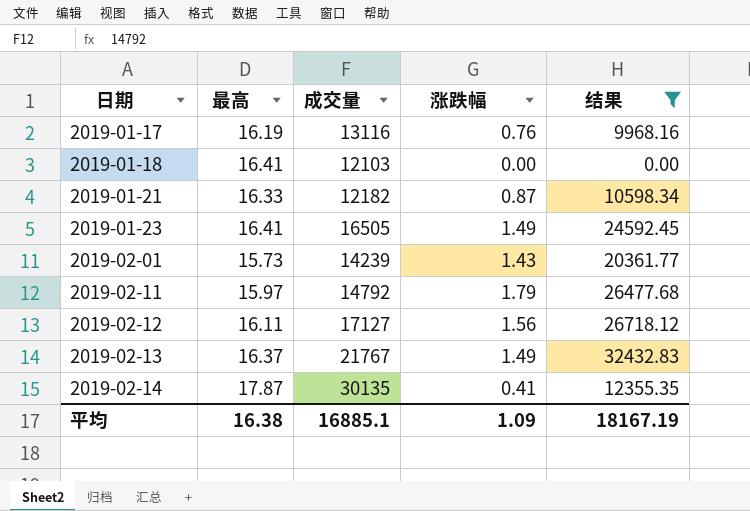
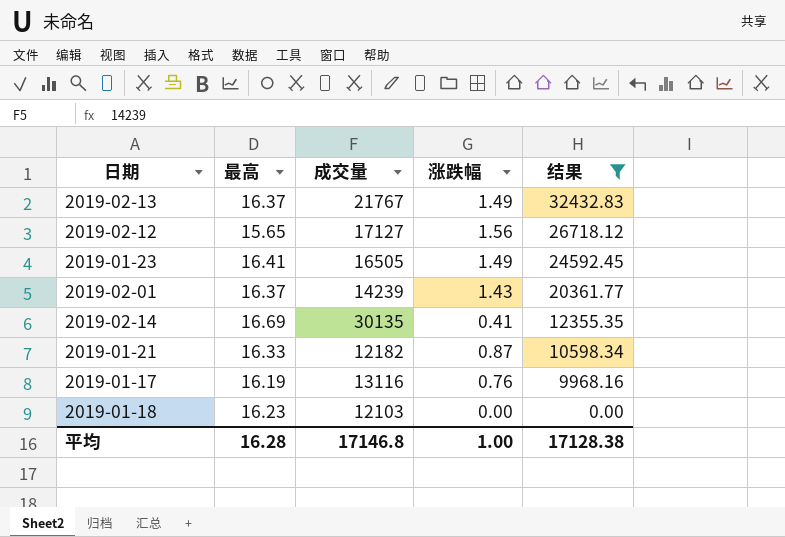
row order: 日期 ascending -> 结果 descending
row 2019-02-11: 15.97 | 14792 | 1.79 | 26477.68 -> none
2019-02-12 | 最高: 16.11 -> 15.65
2019-02-01 | 最高: 15.73 -> 16.37
2019-02-14 | 最高: 17.87 -> 16.69
2019-01-18 | 最高: 16.41 -> 16.23
平均 | 最高: 16.38 -> 16.28
平均 | 成交量: 16885.1 -> 17146.8
平均 | 涨跌幅: 1.09 -> 1.00
平均 | 结果: 18167.19 -> 17128.38

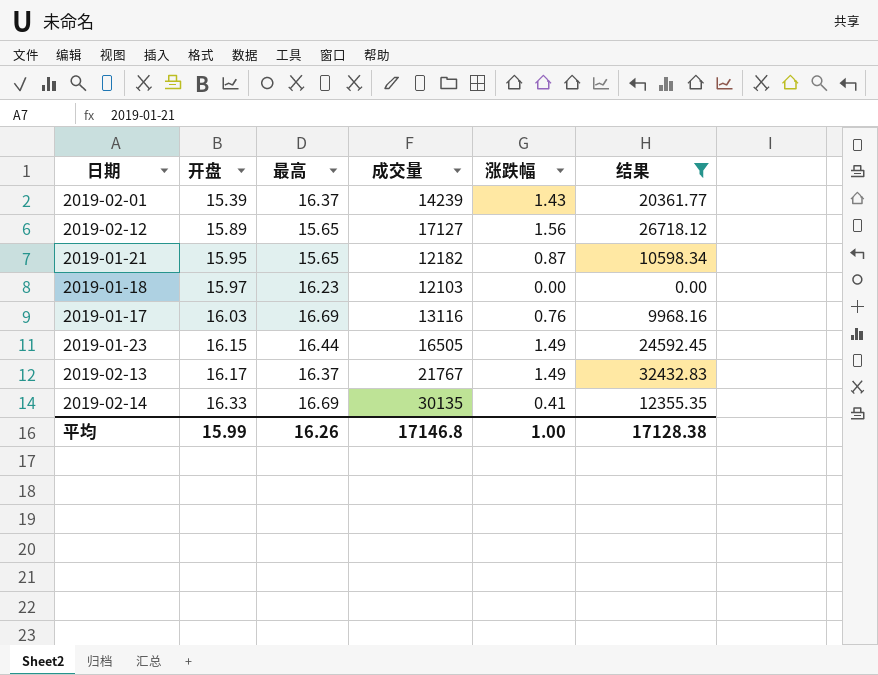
row order: 结果 descending -> 开盘 ascending
column 开盘 | position: none -> 2
2019-01-21 | 最高: 16.33 -> 15.65
2019-01-17 | 最高: 16.19 -> 16.69
2019-01-23 | 最高: 16.41 -> 16.44
平均 | 最高: 16.28 -> 16.26

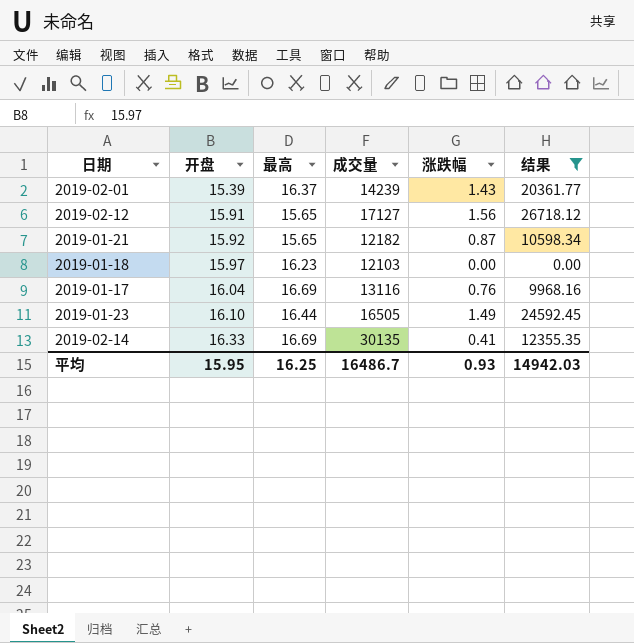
row 2019-02-13: 16.17 | 16.37 | 21767 | 1.49 | 32432.83 -> none
2019-02-12 | 开盘: 15.89 -> 15.91
2019-01-21 | 开盘: 15.95 -> 15.92
2019-01-17 | 开盘: 16.03 -> 16.04
2019-01-23 | 开盘: 16.15 -> 16.10
平均 | 开盘: 15.99 -> 15.95
平均 | 最高: 16.26 -> 16.25
平均 | 成交量: 17146.8 -> 16486.7
平均 | 涨跌幅: 1.00 -> 0.93
平均 | 结果: 17128.38 -> 14942.03

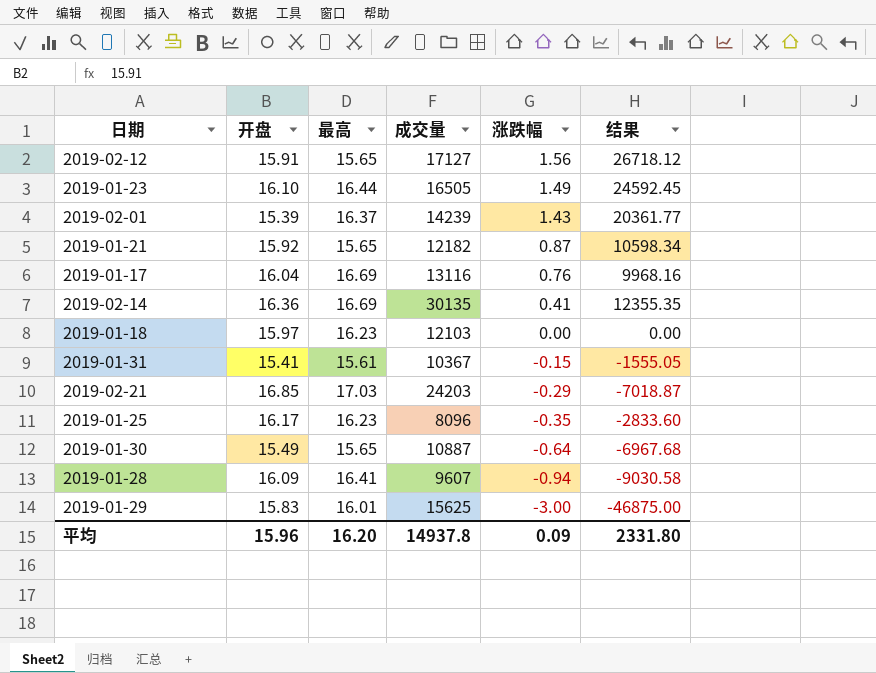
filter: 结果 >= 0.00 -> none
row order: 开盘 ascending -> 涨跌幅 descending
2019-02-14 | 开盘: 16.33 -> 16.36
平均 | 开盘: 15.95 -> 15.96
平均 | 最高: 16.25 -> 16.20
平均 | 成交量: 16486.7 -> 14937.8
平均 | 涨跌幅: 0.93 -> 0.09
平均 | 结果: 14942.03 -> 2331.80

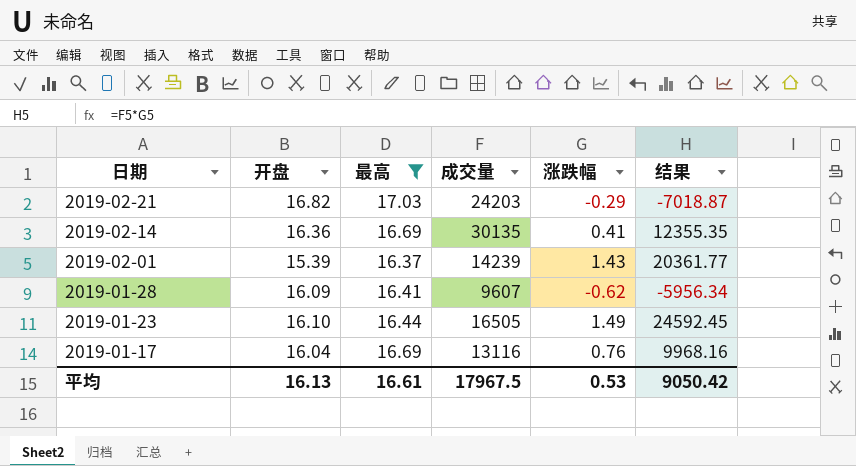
filter: none -> 最高 >= 16.37
row order: 涨跌幅 descending -> 日期 descending
2019-02-21 | 开盘: 16.85 -> 16.82
2019-01-28 | 涨跌幅: -0.94 -> -0.62
2019-01-28 | 结果: -9030.58 -> -5956.34
平均 | 开盘: 15.96 -> 16.13
平均 | 最高: 16.20 -> 16.61
平均 | 成交量: 14937.8 -> 17967.5
平均 | 涨跌幅: 0.09 -> 0.53
平均 | 结果: 2331.80 -> 9050.42

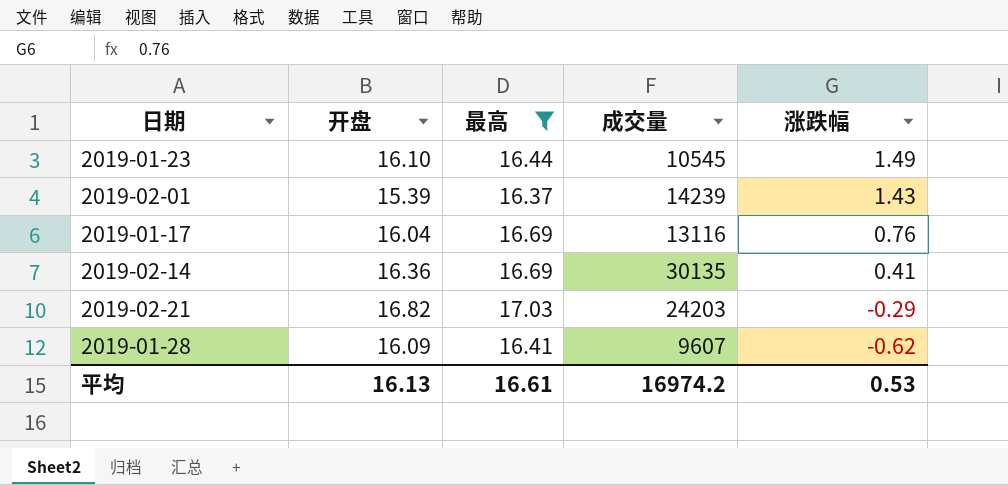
row order: 日期 descending -> 涨跌幅 descending
column 结果 | formula: [成交量] * [涨跌幅] -> none
2019-01-23 | 成交量: 16505 -> 10545
平均 | 成交量: 17967.5 -> 16974.2

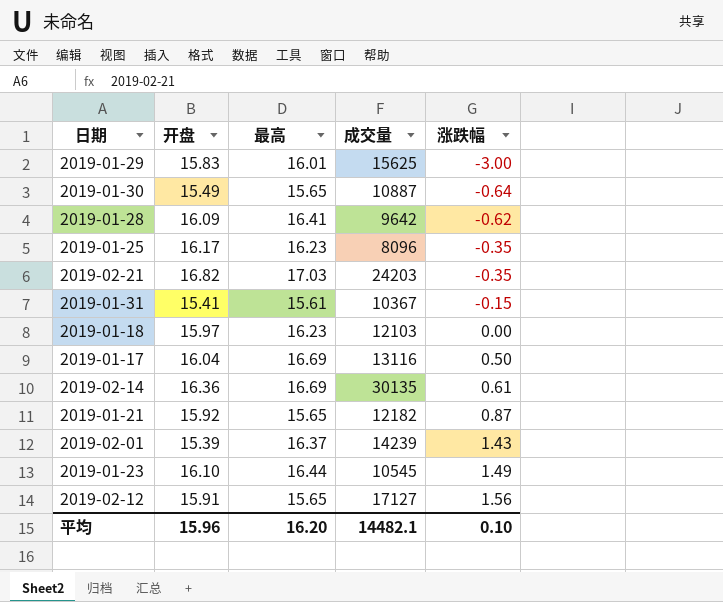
filter: 最高 >= 16.37 -> none
row order: 涨跌幅 descending -> 涨跌幅 ascending
2019-01-28 | 成交量: 9607 -> 9642
2019-02-21 | 涨跌幅: -0.29 -> -0.35
2019-01-17 | 涨跌幅: 0.76 -> 0.50
2019-02-14 | 涨跌幅: 0.41 -> 0.61
平均 | 开盘: 16.13 -> 15.96
平均 | 最高: 16.61 -> 16.20
平均 | 成交量: 16974.2 -> 14482.1
平均 | 涨跌幅: 0.53 -> 0.10

